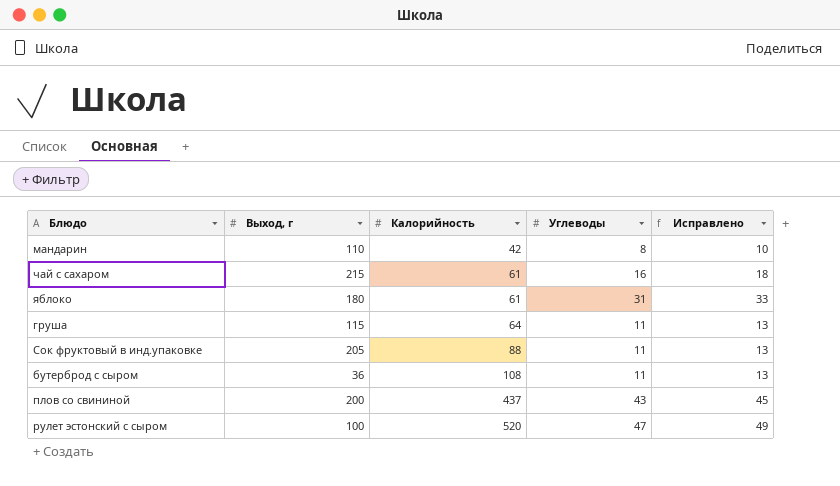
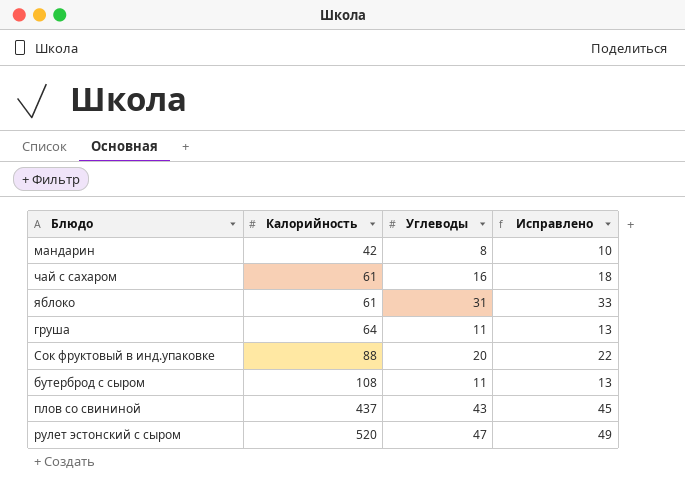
column Выход, г | position: 2 -> none
Сок фруктовый в инд.упаковке | Углеводы: 11 -> 20
Сок фруктовый в инд.упаковке | Исправлено: 13 -> 22

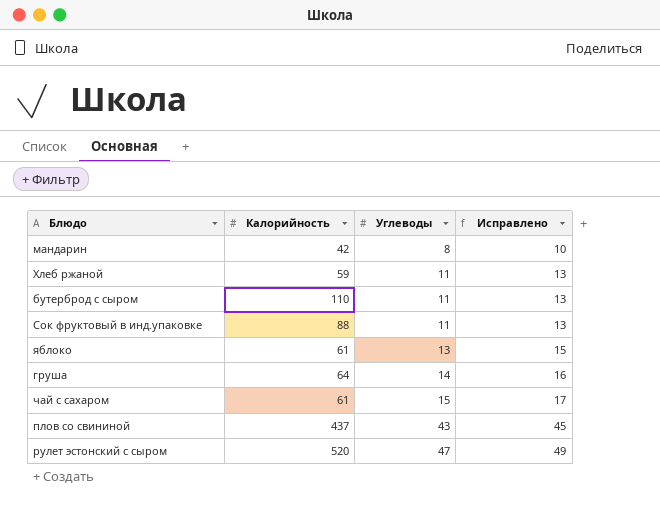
row order: Калорийность ascending -> Углеводы ascending
row Хлеб ржаной: none -> 59 | 11 | 13
бутерброд с сыром | Калорийность: 108 -> 110
Сок фруктовый в инд.упаковке | Углеводы: 20 -> 11
Сок фруктовый в инд.упаковке | Исправлено: 22 -> 13
яблоко | Углеводы: 31 -> 13
яблоко | Исправлено: 33 -> 15
груша | Углеводы: 11 -> 14
груша | Исправлено: 13 -> 16
чай с сахаром | Углеводы: 16 -> 15
чай с сахаром | Исправлено: 18 -> 17

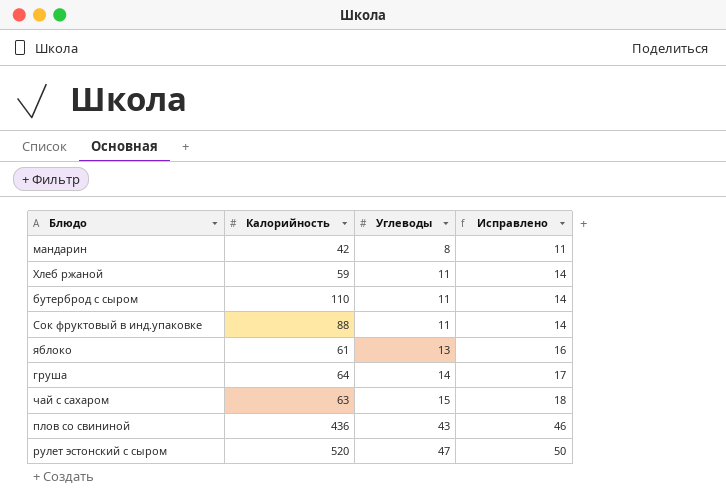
column Исправлено | formula: [Углеводы] + 2 -> [Углеводы] + 3
чай с сахаром | Калорийность: 61 -> 63
плов со свининой | Калорийность: 437 -> 436

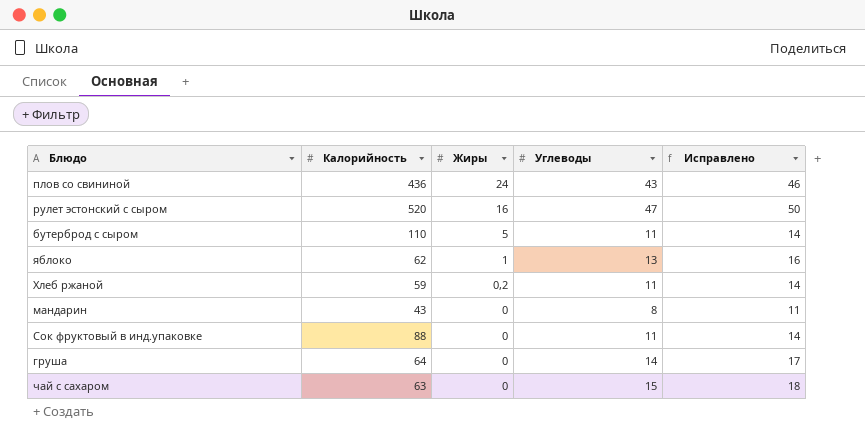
row order: Углеводы ascending -> Жиры descending
column Жиры | position: none -> 3
яблоко | Калорийность: 61 -> 62
мандарин | Калорийность: 42 -> 43

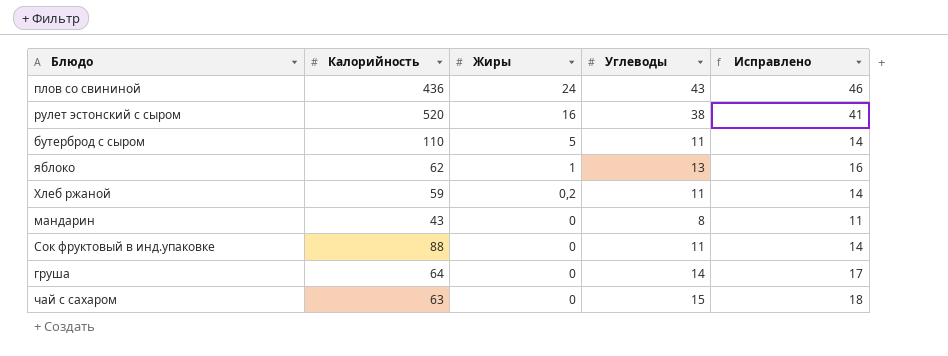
рулет эстонский с сыром | Углеводы: 47 -> 38
рулет эстонский с сыром | Исправлено: 50 -> 41

